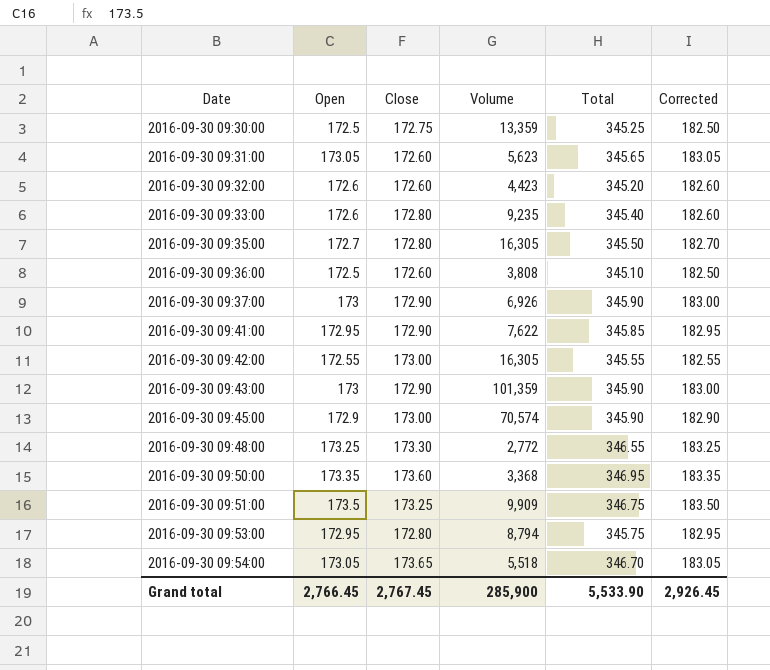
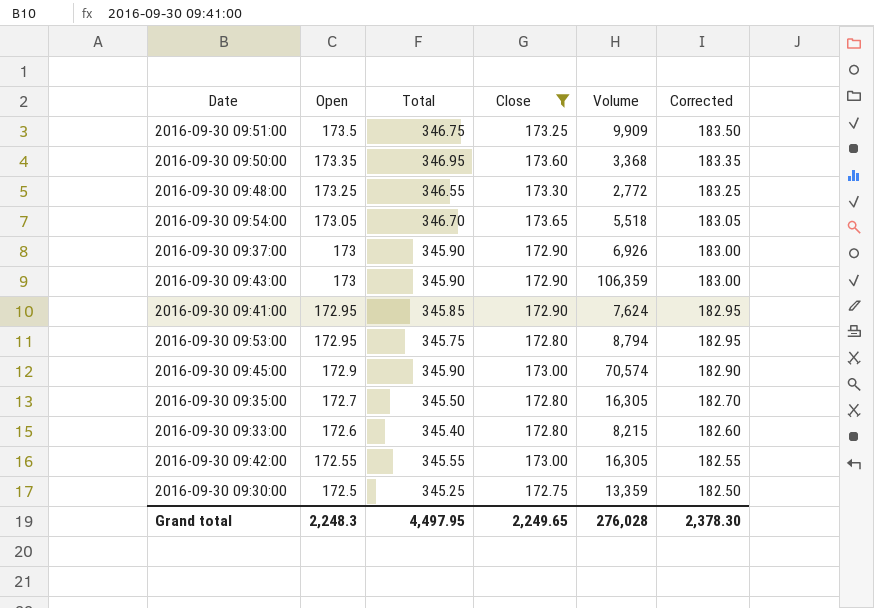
filter: none -> Close != 172.60
row order: Date ascending -> Open descending
column Total | position: 5 -> 3
2016-09-30 09:43:00 | Volume: 101,359 -> 106,359
2016-09-30 09:41:00 | Volume: 7,622 -> 7,624
2016-09-30 09:33:00 | Volume: 9,235 -> 8,215
Grand total | Open: 2,766.45 -> 2,248.3
Grand total | Total: 5,533.90 -> 4,497.95
Grand total | Close: 2,767.45 -> 2,249.65
Grand total | Volume: 285,900 -> 276,028
Grand total | Corrected: 2,926.45 -> 2,378.30

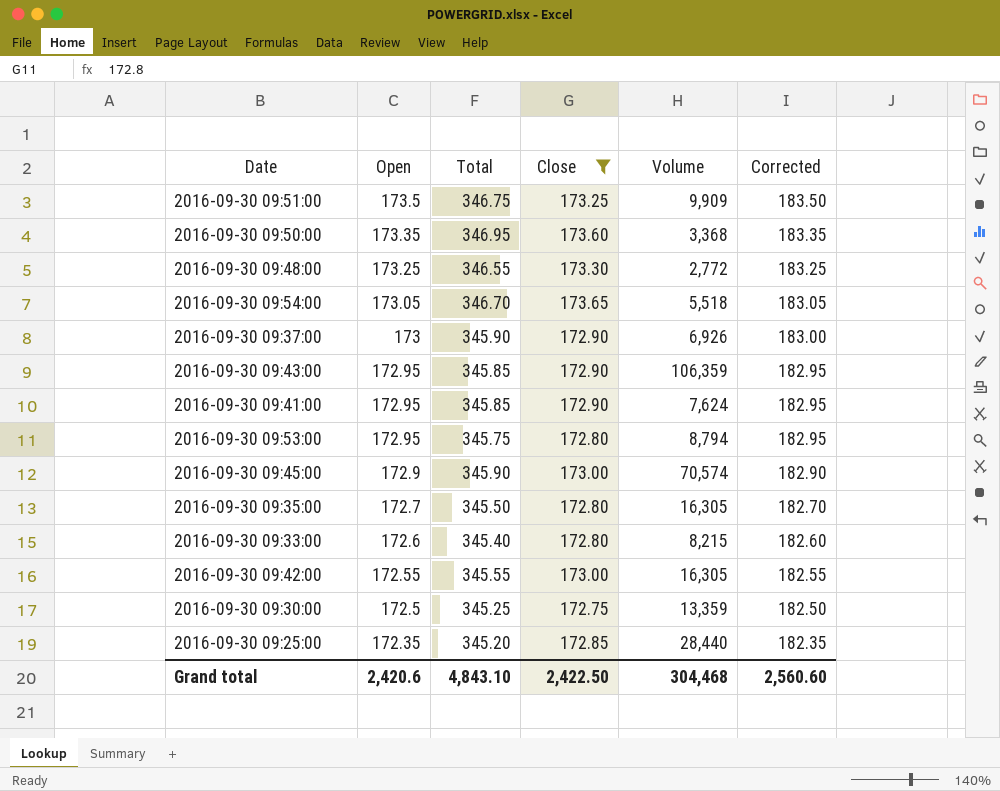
2016-09-30 09:43:00 | Open: 173 -> 172.95
2016-09-30 09:43:00 | Total: 345.90 -> 345.85
2016-09-30 09:43:00 | Corrected: 183.00 -> 182.95
row 2016-09-30 09:25:00: none -> 172.35 | 345.20 | 172.85 | 28,440 | 182.35
Grand total | Open: 2,248.3 -> 2,420.6
Grand total | Total: 4,497.95 -> 4,843.10
Grand total | Close: 2,249.65 -> 2,422.50
Grand total | Volume: 276,028 -> 304,468
Grand total | Corrected: 2,378.30 -> 2,560.60

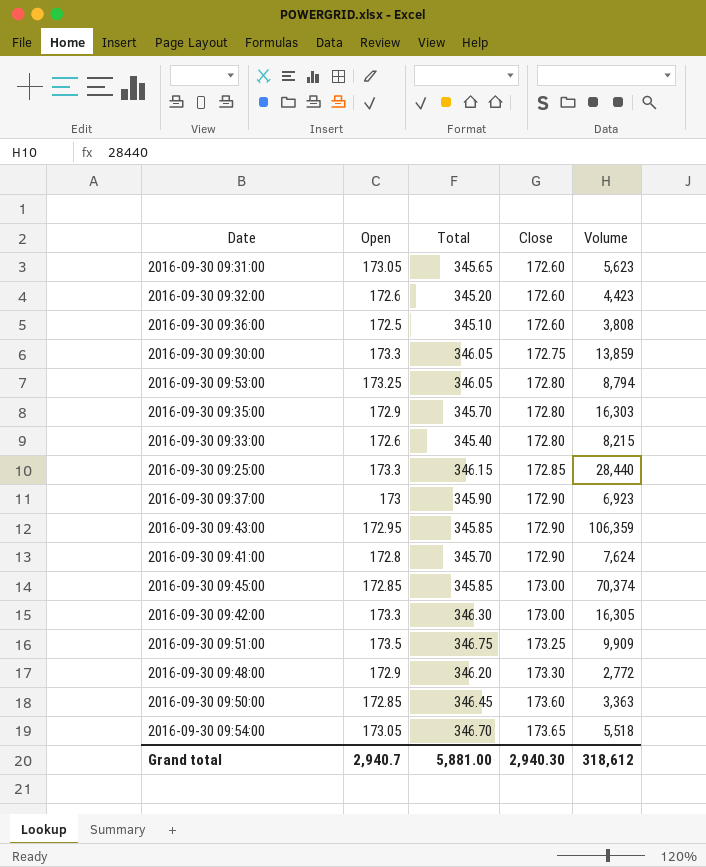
filter: Close != 172.60 -> none
row order: Open descending -> Close ascending
column Corrected | formula: [Open] + 10 -> none
2016-09-30 09:30:00 | Open: 172.5 -> 173.3
2016-09-30 09:30:00 | Total: 345.25 -> 346.05
2016-09-30 09:30:00 | Volume: 13,359 -> 13,859
2016-09-30 09:53:00 | Open: 172.95 -> 173.25
2016-09-30 09:53:00 | Total: 345.75 -> 346.05
2016-09-30 09:35:00 | Open: 172.7 -> 172.9
2016-09-30 09:35:00 | Total: 345.50 -> 345.70
2016-09-30 09:35:00 | Volume: 16,305 -> 16,303
2016-09-30 09:25:00 | Open: 172.35 -> 173.3
2016-09-30 09:25:00 | Total: 345.20 -> 346.15
2016-09-30 09:37:00 | Volume: 6,926 -> 6,923
2016-09-30 09:41:00 | Open: 172.95 -> 172.8
2016-09-30 09:41:00 | Total: 345.85 -> 345.70
2016-09-30 09:45:00 | Open: 172.9 -> 172.85
2016-09-30 09:45:00 | Total: 345.90 -> 345.85
2016-09-30 09:45:00 | Volume: 70,574 -> 70,374
2016-09-30 09:42:00 | Open: 172.55 -> 173.3
2016-09-30 09:42:00 | Total: 345.55 -> 346.30
2016-09-30 09:48:00 | Open: 173.25 -> 172.9
2016-09-30 09:48:00 | Total: 346.55 -> 346.20
2016-09-30 09:50:00 | Open: 173.35 -> 172.85
2016-09-30 09:50:00 | Total: 346.95 -> 346.45
2016-09-30 09:50:00 | Volume: 3,368 -> 3,363
Grand total | Open: 2,420.6 -> 2,940.7
Grand total | Total: 4,843.10 -> 5,881.00
Grand total | Close: 2,422.50 -> 2,940.30
Grand total | Volume: 304,468 -> 318,612

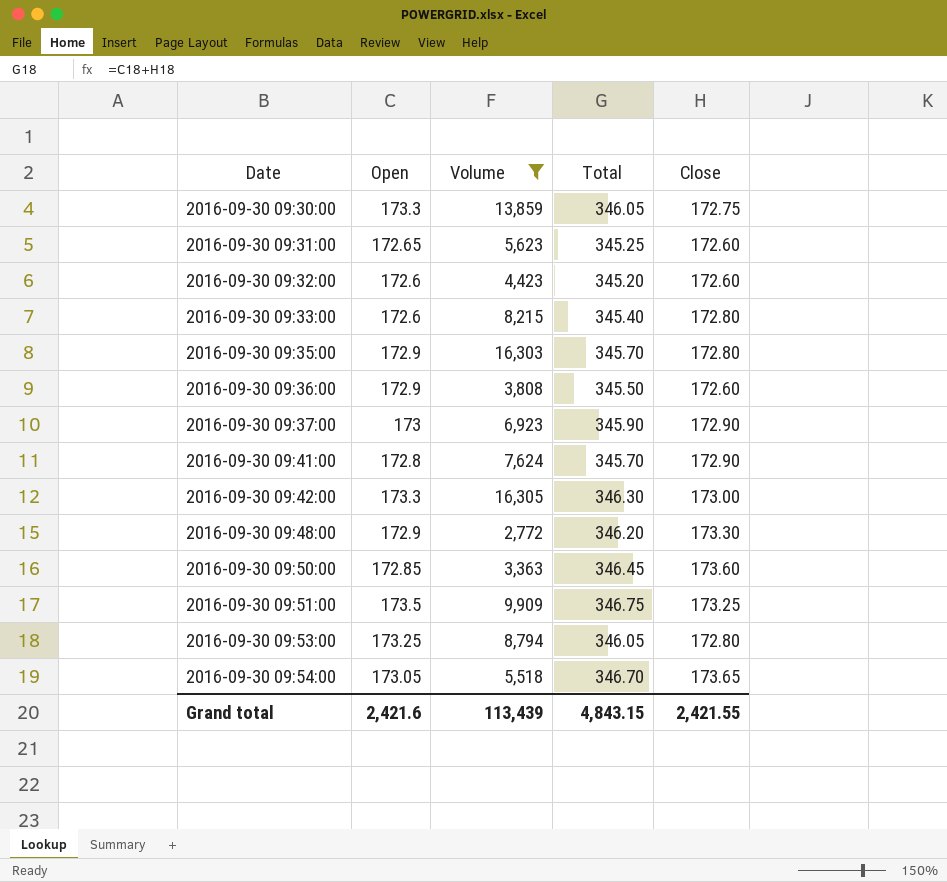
filter: none -> Volume <= 16,305
row order: Close ascending -> Date ascending
column Volume | position: 5 -> 3
2016-09-30 09:31:00 | Open: 173.05 -> 172.65
2016-09-30 09:31:00 | Total: 345.65 -> 345.25
2016-09-30 09:36:00 | Open: 172.5 -> 172.9
2016-09-30 09:36:00 | Total: 345.10 -> 345.50
Grand total | Open: 2,940.7 -> 2,421.6
Grand total | Volume: 318,612 -> 113,439
Grand total | Total: 5,881.00 -> 4,843.15
Grand total | Close: 2,940.30 -> 2,421.55

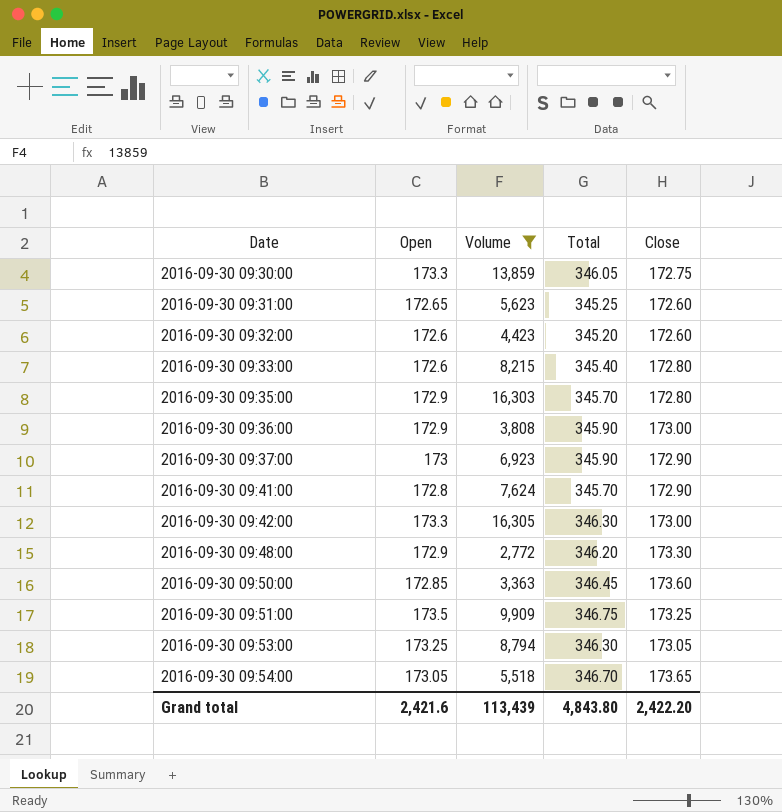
2016-09-30 09:36:00 | Total: 345.50 -> 345.90
2016-09-30 09:36:00 | Close: 172.60 -> 173.00
2016-09-30 09:53:00 | Total: 346.05 -> 346.30
2016-09-30 09:53:00 | Close: 172.80 -> 173.05
Grand total | Total: 4,843.15 -> 4,843.80
Grand total | Close: 2,421.55 -> 2,422.20

